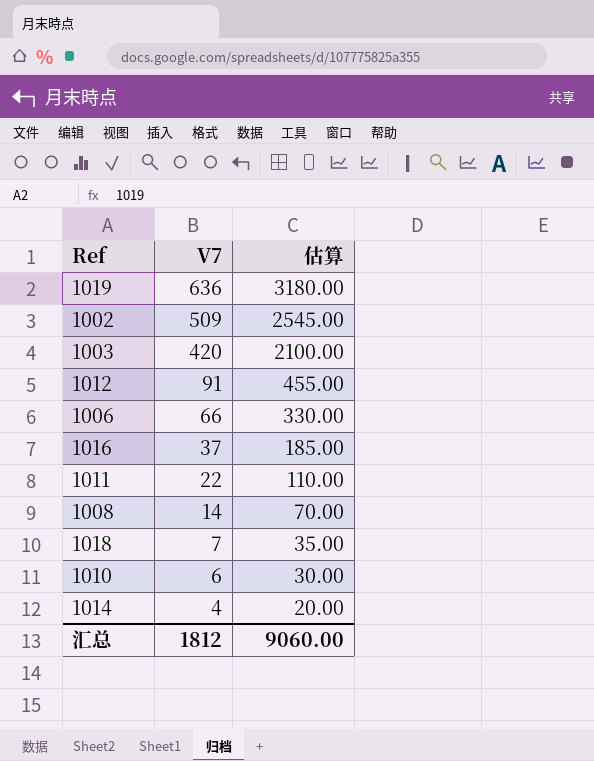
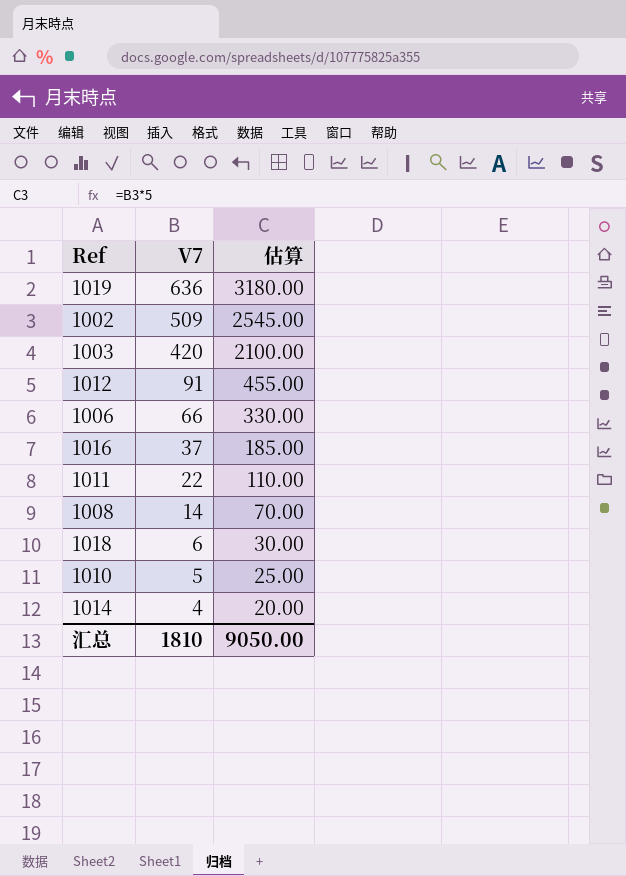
1018 | V7: 7 -> 6
1018 | 估算: 35.00 -> 30.00
1010 | V7: 6 -> 5
1010 | 估算: 30.00 -> 25.00
汇总 | V7: 1812 -> 1810
汇总 | 估算: 9060.00 -> 9050.00

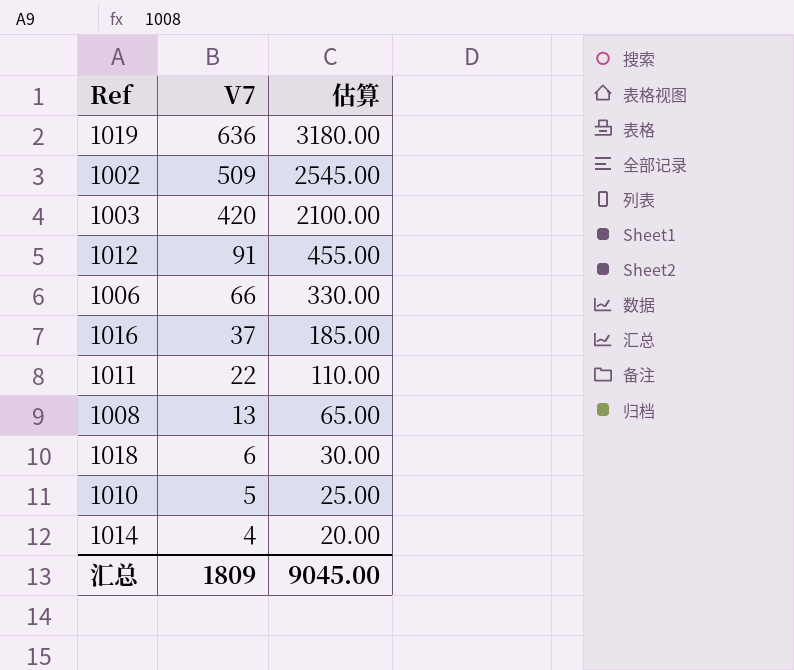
1008 | V7: 14 -> 13
1008 | 估算: 70.00 -> 65.00
汇总 | V7: 1810 -> 1809
汇总 | 估算: 9050.00 -> 9045.00

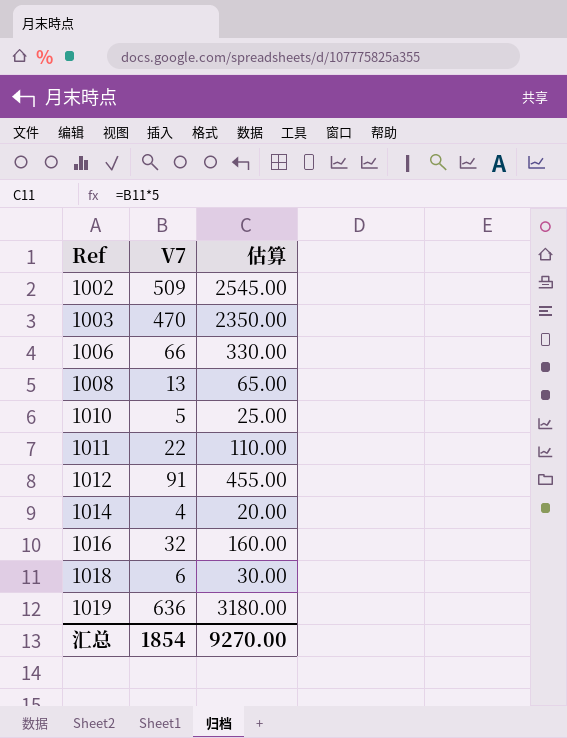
row order: V7 descending -> Ref ascending
1003 | V7: 420 -> 470
1003 | 估算: 2100.00 -> 2350.00
1016 | V7: 37 -> 32
1016 | 估算: 185.00 -> 160.00
汇总 | V7: 1809 -> 1854
汇总 | 估算: 9045.00 -> 9270.00

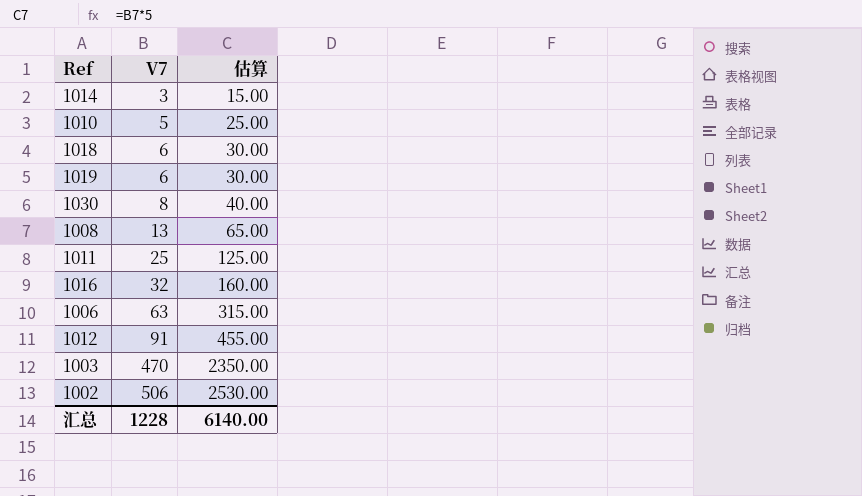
row order: Ref ascending -> V7 ascending
1014 | V7: 4 -> 3
1014 | 估算: 20.00 -> 15.00
1019 | V7: 636 -> 6
1019 | 估算: 3180.00 -> 30.00
row 1030: none -> 8 | 40.00
1011 | V7: 22 -> 25
1011 | 估算: 110.00 -> 125.00
1006 | V7: 66 -> 63
1006 | 估算: 330.00 -> 315.00
1002 | V7: 509 -> 506
1002 | 估算: 2545.00 -> 2530.00
汇总 | V7: 1854 -> 1228
汇总 | 估算: 9270.00 -> 6140.00

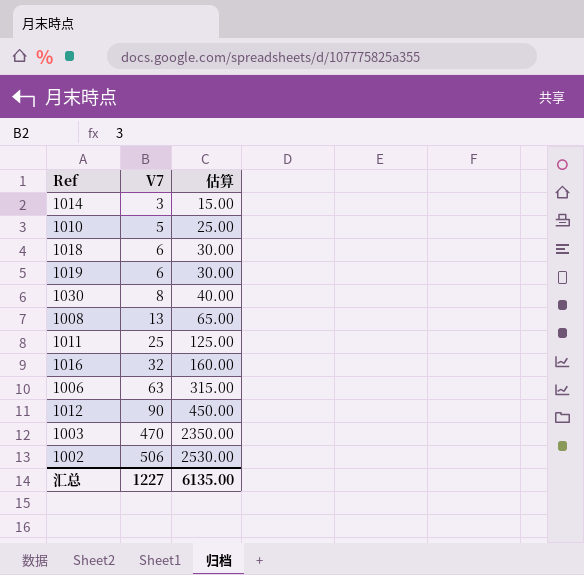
1012 | V7: 91 -> 90
1012 | 估算: 455.00 -> 450.00
汇总 | V7: 1228 -> 1227
汇总 | 估算: 6140.00 -> 6135.00

